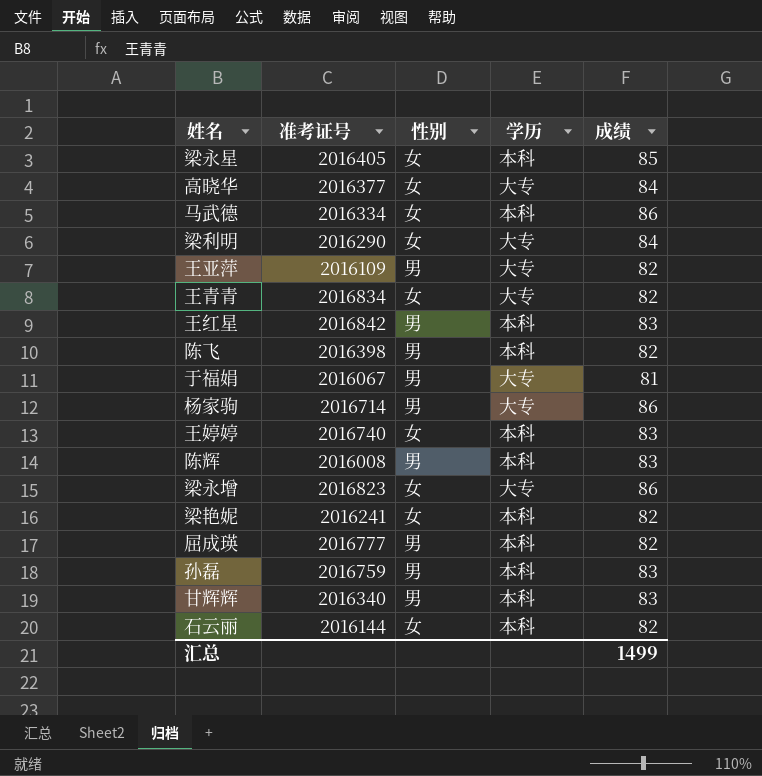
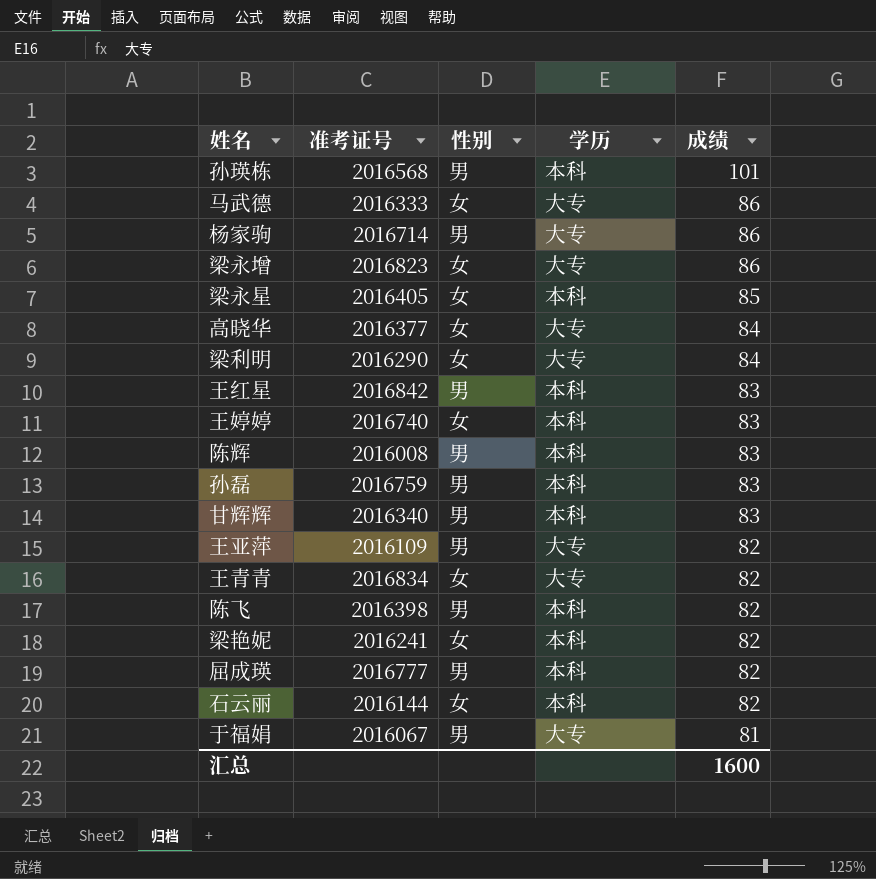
row order: none -> 成绩 descending
row 孙瑛栋: none -> 2016568 | 男 | 本科 | 101
马武德 | 准考证号: 2016334 -> 2016333
马武德 | 学历: 本科 -> 大专
汇总 | 成绩: 1499 -> 1600

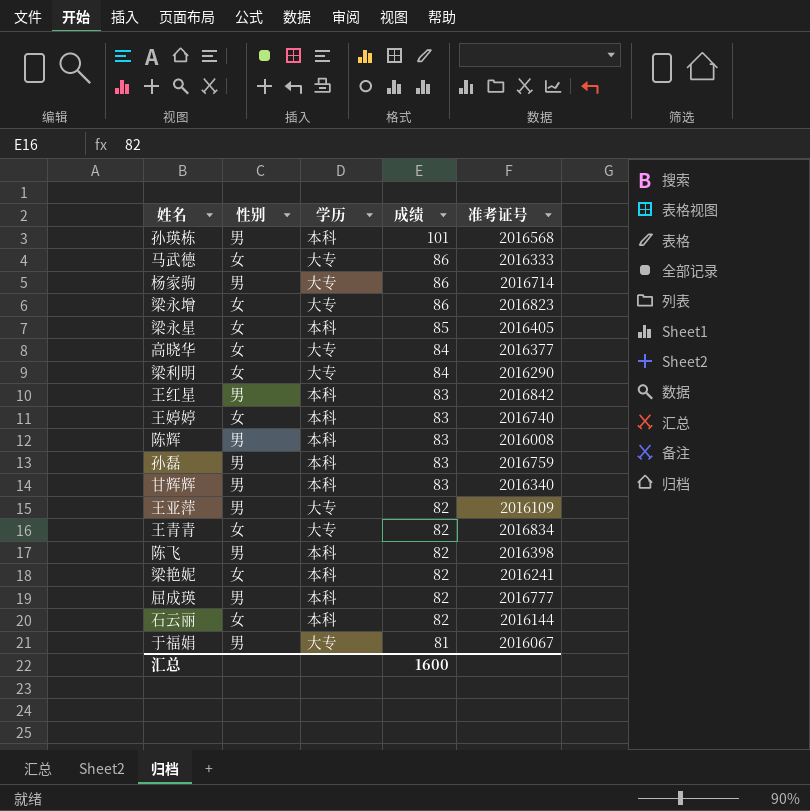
column 准考证号 | position: 2 -> 5

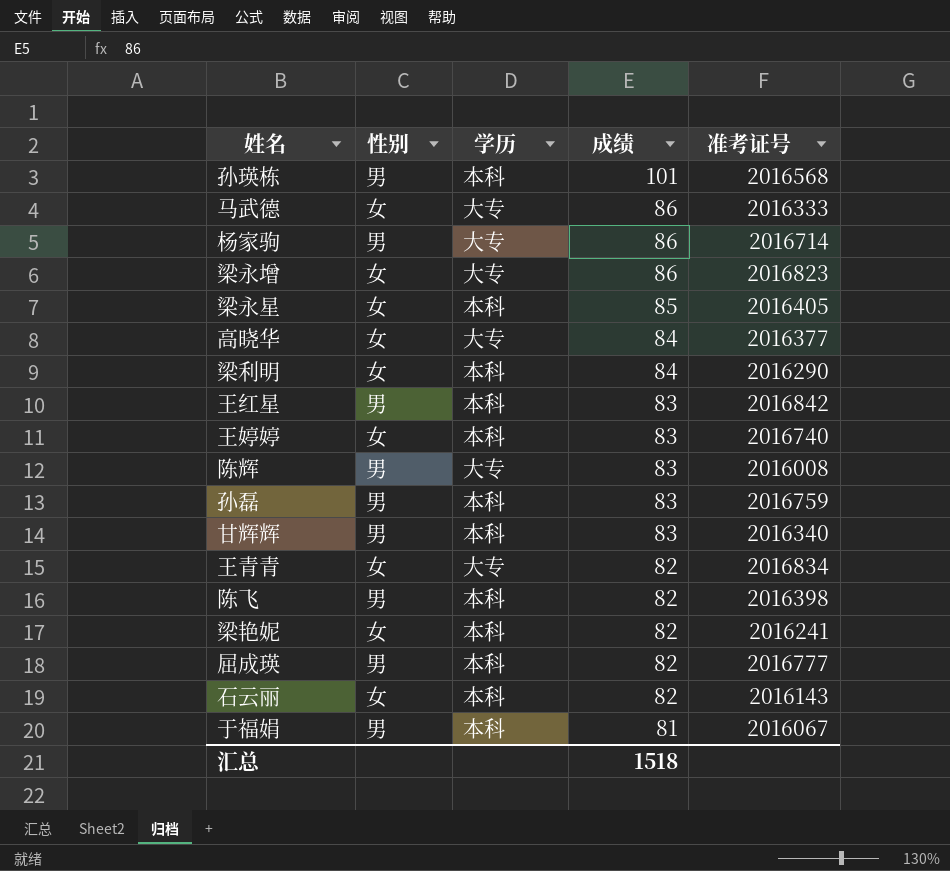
row 王亚萍: 男 | 大专 | 82 | 2016109 -> none
梁利明 | 学历: 大专 -> 本科
陈辉 | 学历: 本科 -> 大专
石云丽 | 准考证号: 2016144 -> 2016143
于福娟 | 学历: 大专 -> 本科
汇总 | 成绩: 1600 -> 1518

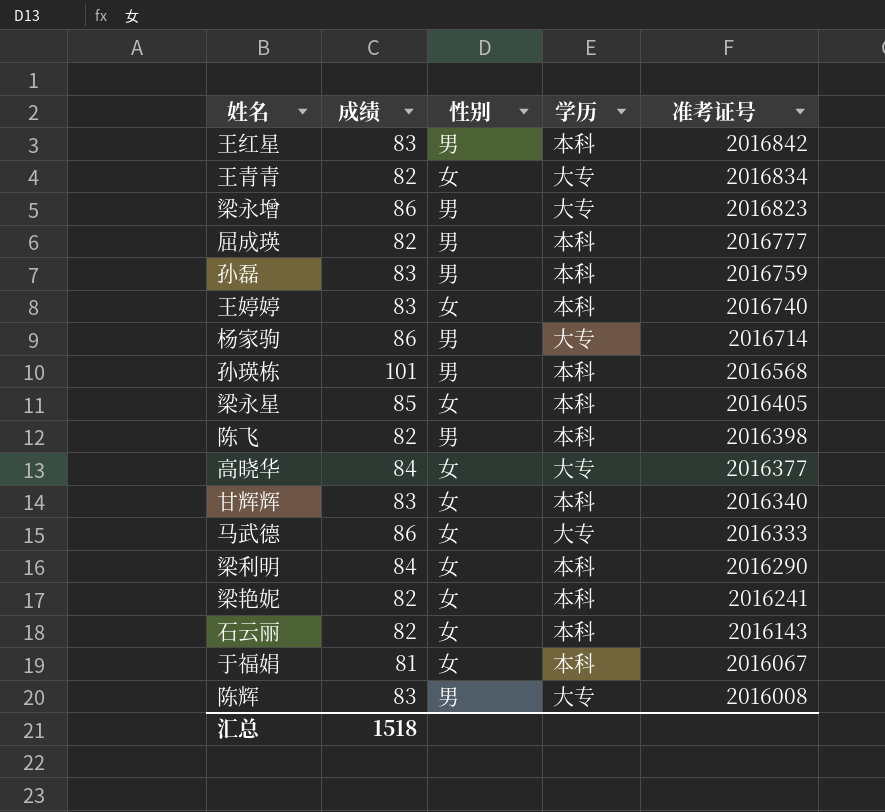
row order: 成绩 descending -> 准考证号 descending
column 成绩 | position: 4 -> 2
梁永增 | 性别: 女 -> 男
甘辉辉 | 性别: 男 -> 女
于福娟 | 性别: 男 -> 女

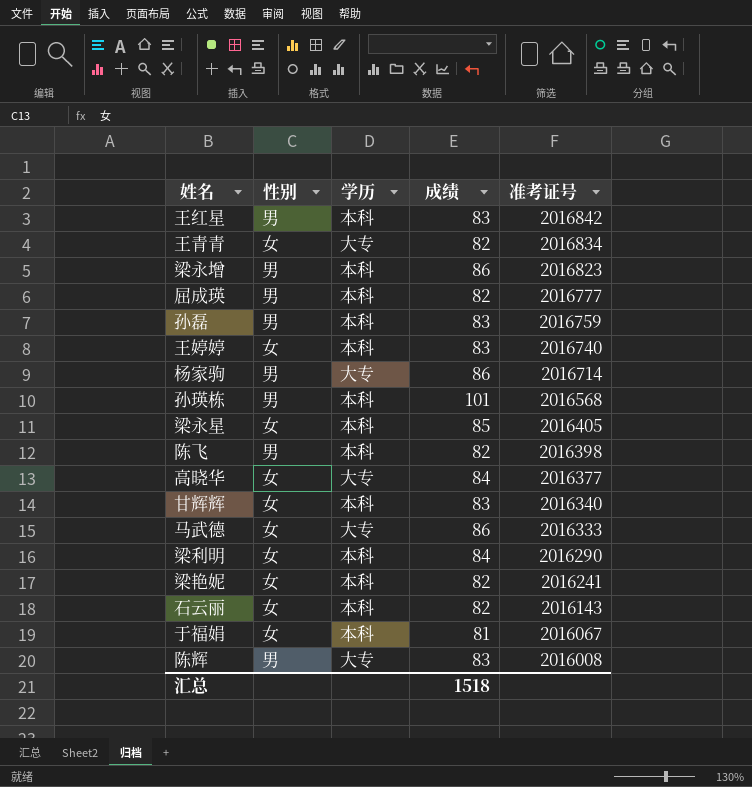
column 成绩 | position: 2 -> 4
梁永增 | 学历: 大专 -> 本科

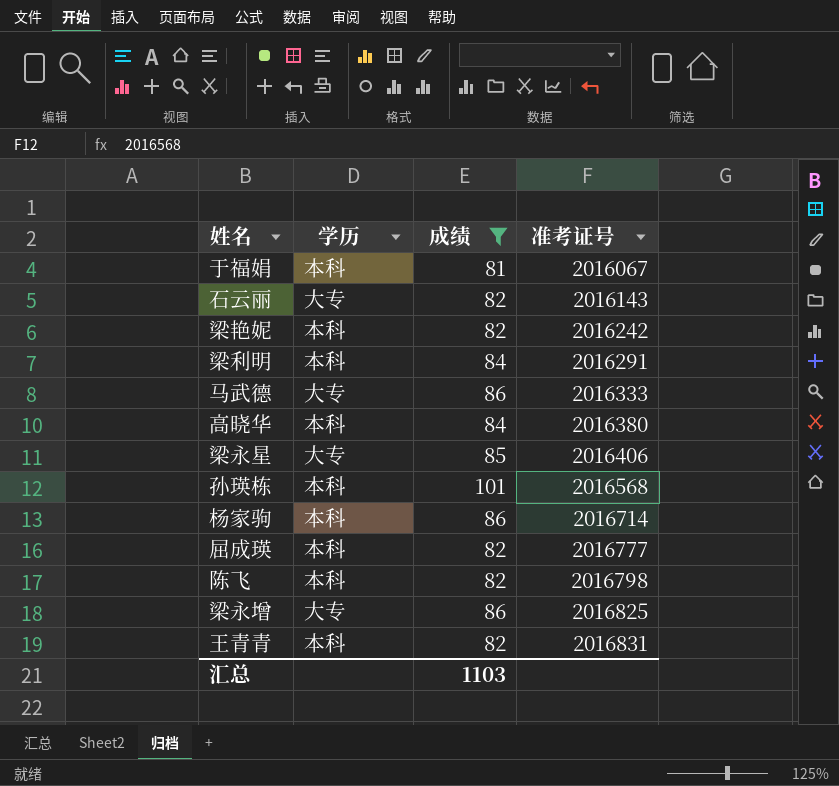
filter: none -> 成绩 != 83
row order: 准考证号 descending -> 准考证号 ascending
column 性别 | position: 2 -> none
石云丽 | 学历: 本科 -> 大专
梁艳妮 | 准考证号: 2016241 -> 2016242
梁利明 | 准考证号: 2016290 -> 2016291
高晓华 | 学历: 大专 -> 本科
高晓华 | 准考证号: 2016377 -> 2016380
梁永星 | 学历: 本科 -> 大专
梁永星 | 准考证号: 2016405 -> 2016406
杨家驹 | 学历: 大专 -> 本科
陈飞 | 准考证号: 2016398 -> 2016798
梁永增 | 学历: 本科 -> 大专
梁永增 | 准考证号: 2016823 -> 2016825
王青青 | 学历: 大专 -> 本科
王青青 | 准考证号: 2016834 -> 2016831
汇总 | 成绩: 1518 -> 1103

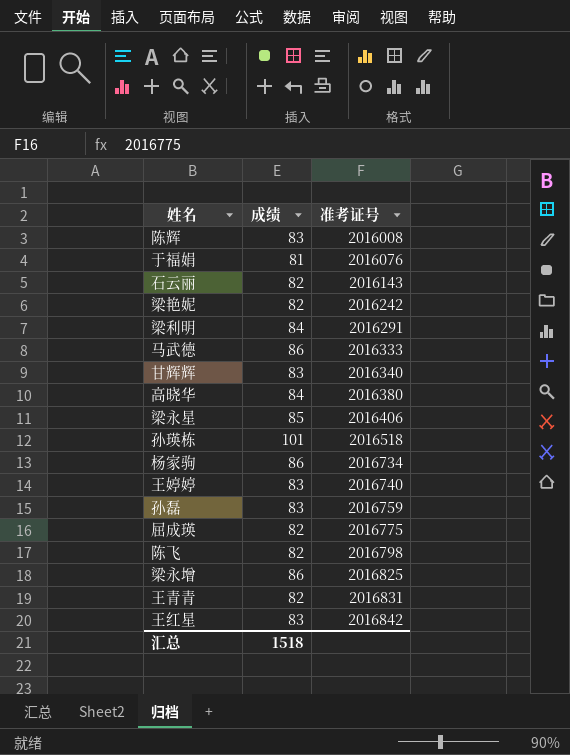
filter: 成绩 != 83 -> none
column 学历 | position: 2 -> none
于福娟 | 准考证号: 2016067 -> 2016076
孙瑛栋 | 准考证号: 2016568 -> 2016518
杨家驹 | 准考证号: 2016714 -> 2016734
屈成瑛 | 准考证号: 2016777 -> 2016775
汇总 | 成绩: 1103 -> 1518

